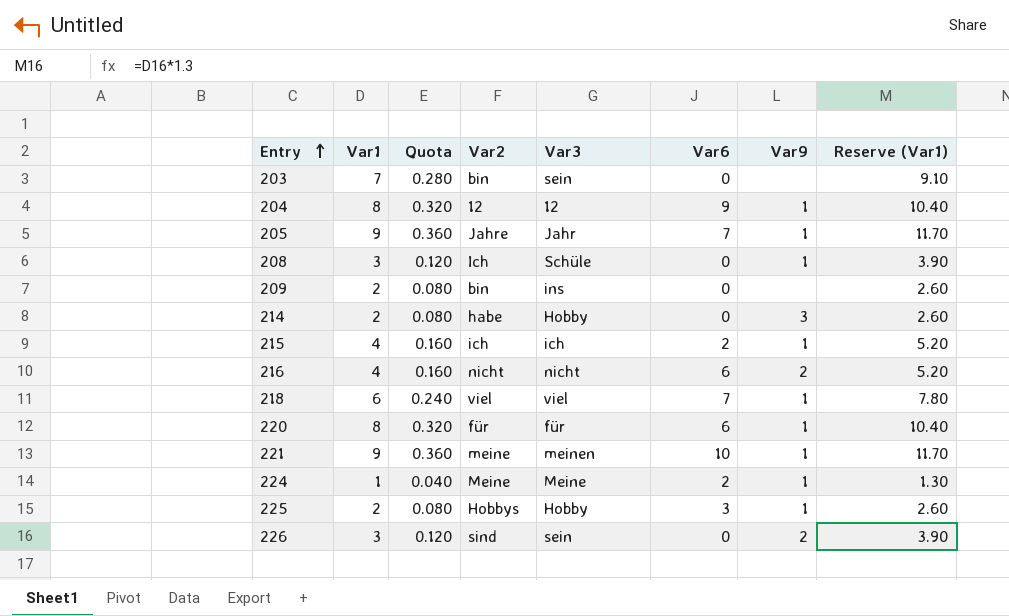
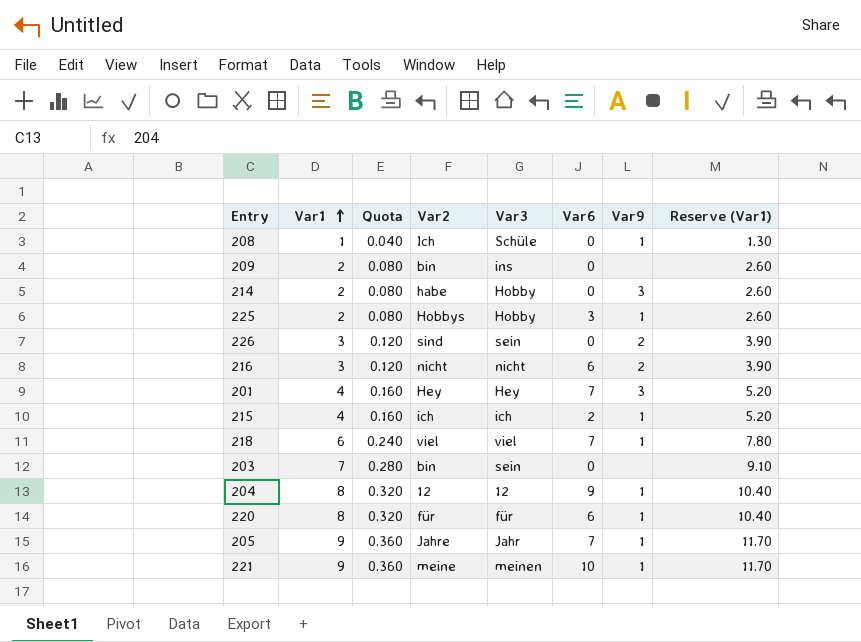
row order: Entry ascending -> Var1 ascending
row 224: 1 | 0.040 | Meine | Meine | 2 | 1 | 1.30 -> none
208 | Var1: 3 -> 1
208 | Quota: 0.120 -> 0.040
208 | Reserve (Var1): 3.90 -> 1.30
216 | Var1: 4 -> 3
216 | Quota: 0.160 -> 0.120
216 | Reserve (Var1): 5.20 -> 3.90
row 201: none -> 4 | 0.160 | Hey | Hey | 7 | 3 | 5.20

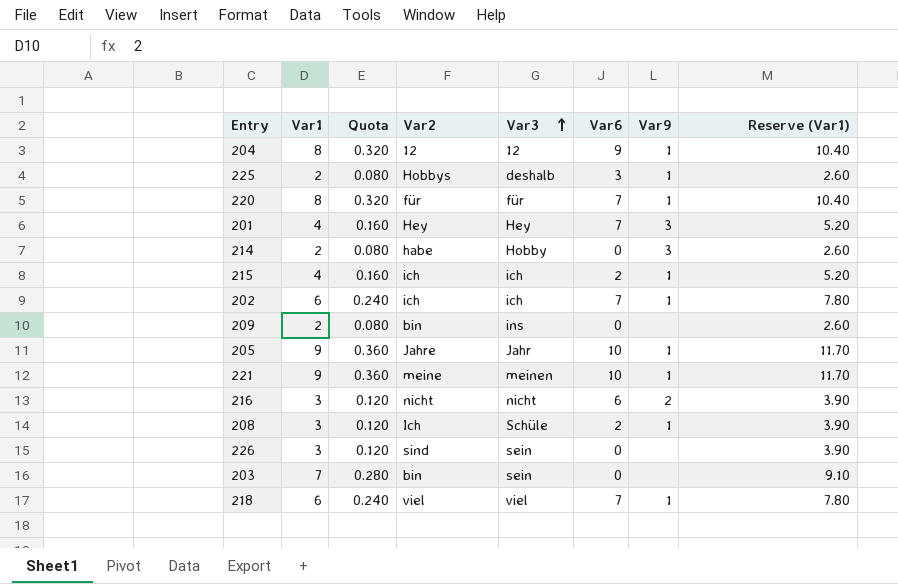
row order: Var1 ascending -> Var3 ascending
225 | Var3: Hobby -> deshalb
220 | Var6: 6 -> 7
row 202: none -> 6 | 0.240 | ich | ich | 7 | 1 | 7.80
205 | Var6: 7 -> 10
208 | Var1: 1 -> 3
208 | Quota: 0.040 -> 0.120
208 | Var6: 0 -> 2
208 | Reserve (Var1): 1.30 -> 3.90
226 | Var9: 2 -> none

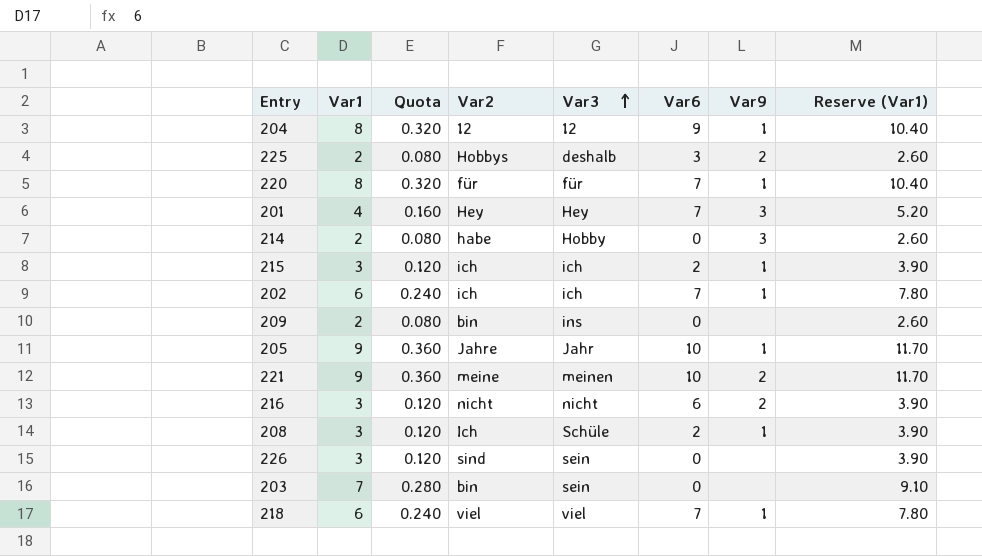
225 | Var9: 1 -> 2
215 | Var1: 4 -> 3
215 | Quota: 0.160 -> 0.120
215 | Reserve (Var1): 5.20 -> 3.90
221 | Var9: 1 -> 2

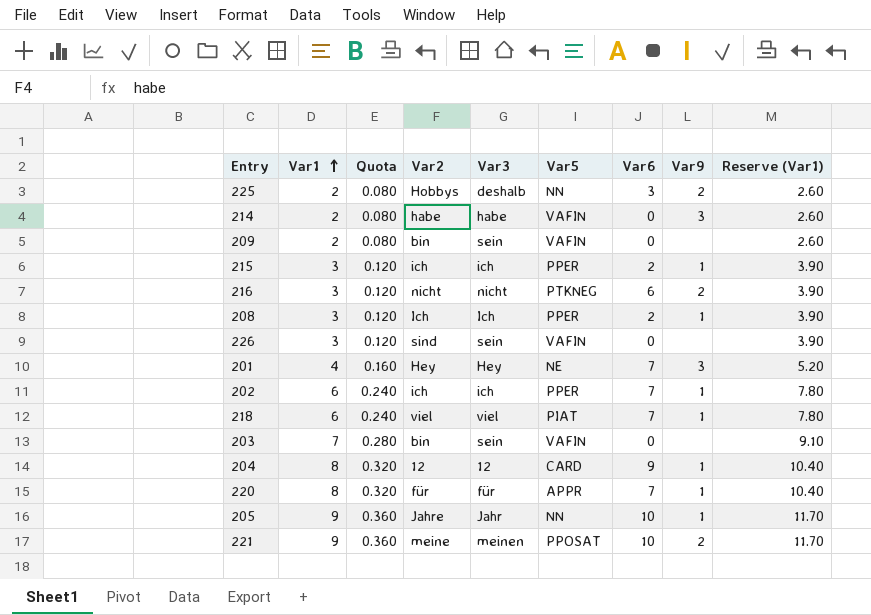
row order: Var3 ascending -> Var1 ascending
column Var5 | position: none -> 6
214 | Var3: Hobby -> habe
209 | Var3: ins -> sein
208 | Var3: Schüle -> Ich

